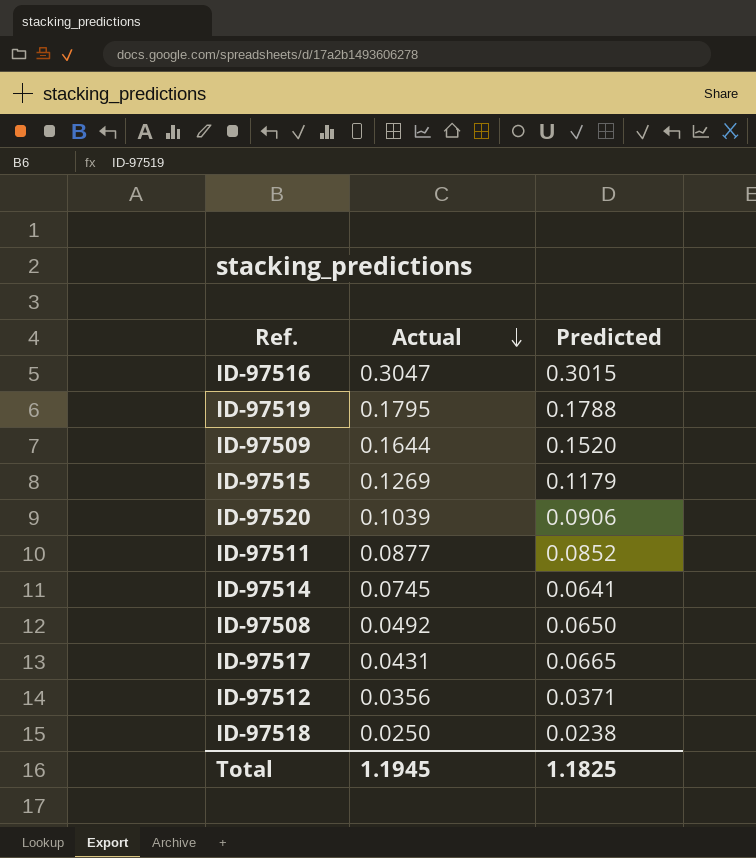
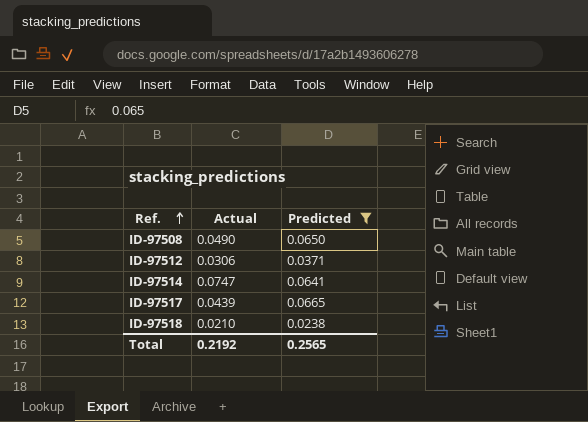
filter: none -> Predicted <= 0.0665
row order: Actual descending -> Ref. ascending
ID-97508 | Actual: 0.0492 -> 0.0490
ID-97512 | Actual: 0.0356 -> 0.0306
ID-97514 | Actual: 0.0745 -> 0.0747
ID-97517 | Actual: 0.0431 -> 0.0439
ID-97518 | Actual: 0.0250 -> 0.0210
Total | Actual: 1.1945 -> 0.2192
Total | Predicted: 1.1825 -> 0.2565

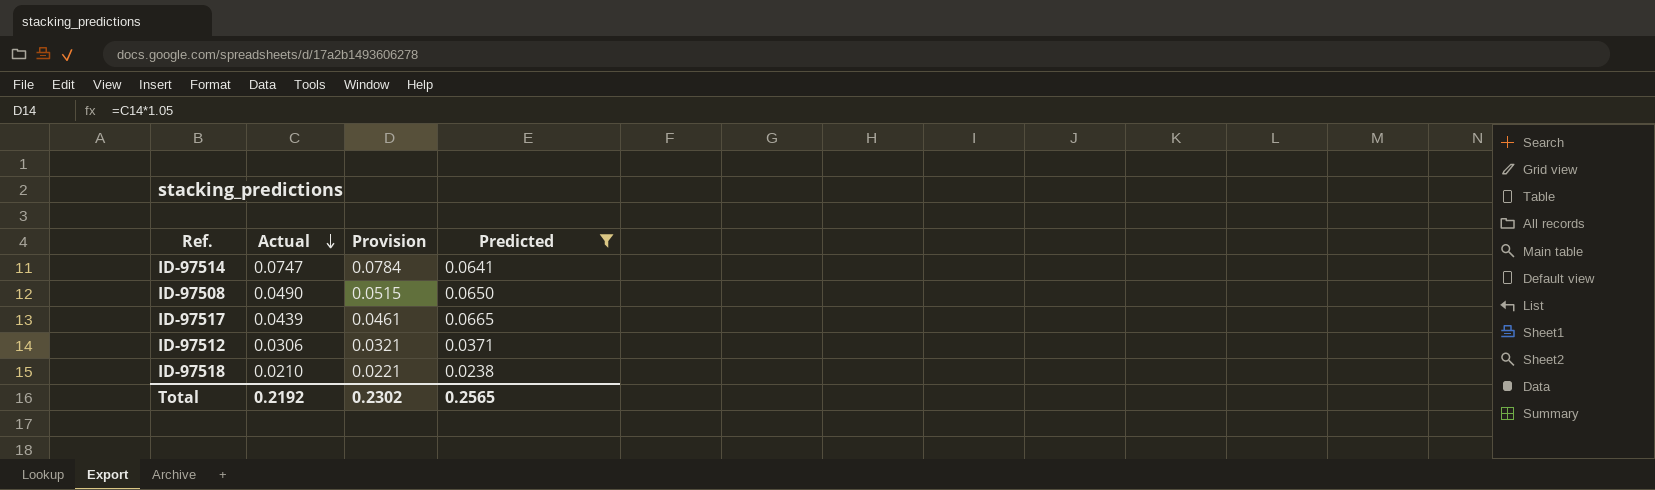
row order: Ref. ascending -> Actual descending
column Provision | formula: none -> [Actual] * 1.05

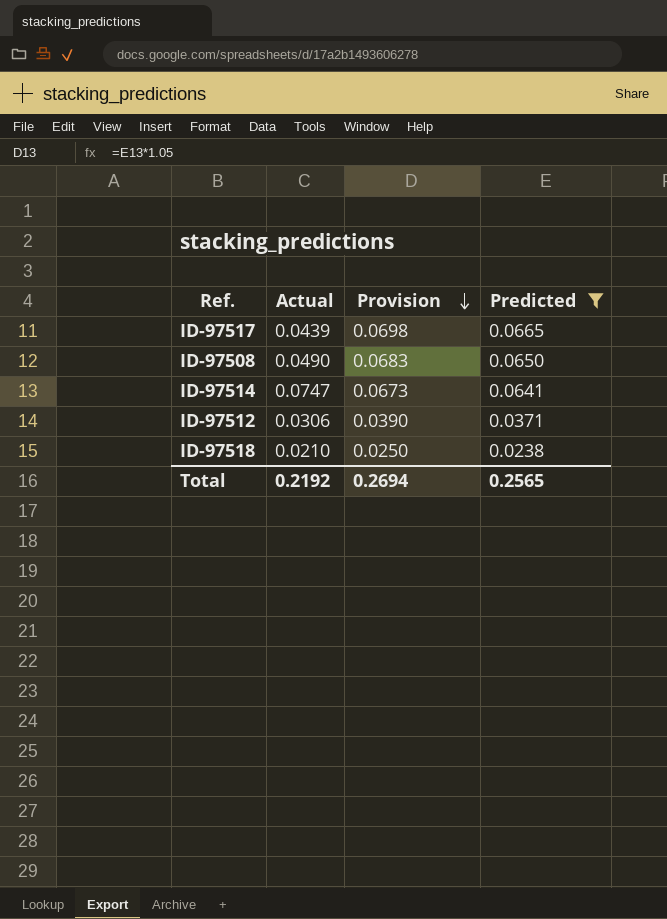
row order: Actual descending -> Provision descending
column Provision | formula: [Actual] * 1.05 -> [Predicted] * 1.05
Total | Provision: 0.2302 -> 0.2694

